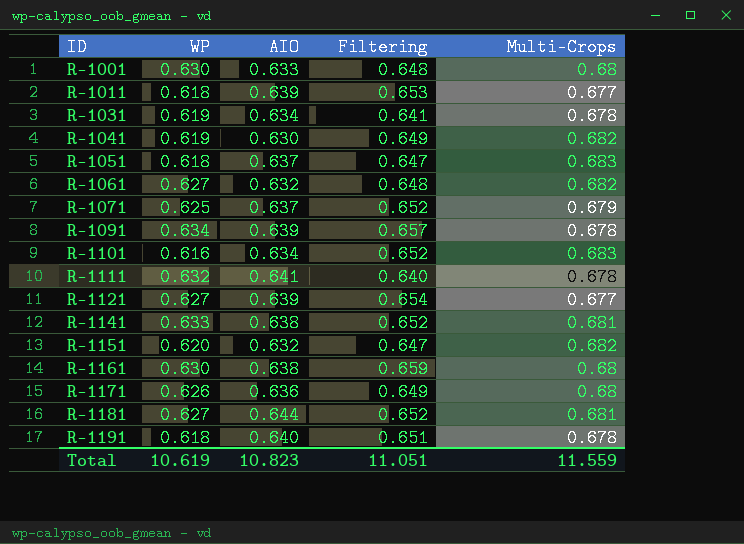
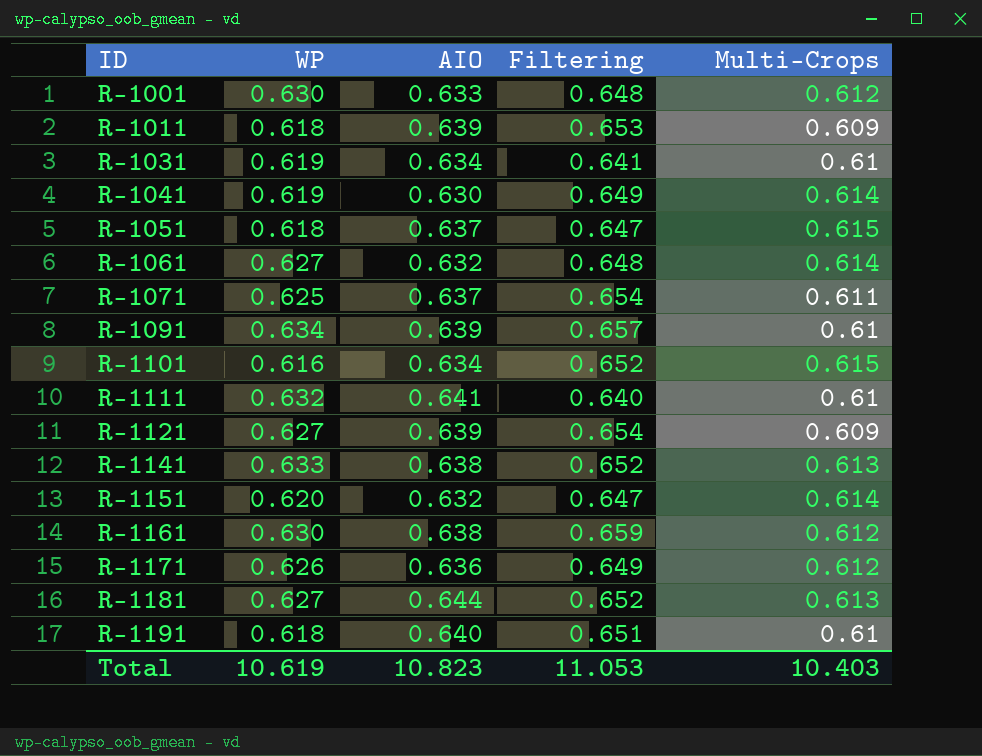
R-1001 | Multi-Crops: 0.68 -> 0.612
R-1011 | Multi-Crops: 0.677 -> 0.609
R-1031 | Multi-Crops: 0.678 -> 0.61
R-1041 | Multi-Crops: 0.682 -> 0.614
R-1051 | Multi-Crops: 0.683 -> 0.615
R-1061 | Multi-Crops: 0.682 -> 0.614
R-1071 | Filtering: 0.652 -> 0.654
R-1071 | Multi-Crops: 0.679 -> 0.611
R-1091 | Multi-Crops: 0.678 -> 0.61
R-1101 | Multi-Crops: 0.683 -> 0.615
R-1111 | Multi-Crops: 0.678 -> 0.61
R-1121 | Multi-Crops: 0.677 -> 0.609
R-1141 | Multi-Crops: 0.681 -> 0.613
R-1151 | Multi-Crops: 0.682 -> 0.614
R-1161 | Multi-Crops: 0.68 -> 0.612
R-1171 | Multi-Crops: 0.68 -> 0.612
R-1181 | Multi-Crops: 0.681 -> 0.613
R-1191 | Multi-Crops: 0.678 -> 0.61
Total | Filtering: 11.051 -> 11.053
Total | Multi-Crops: 11.559 -> 10.403

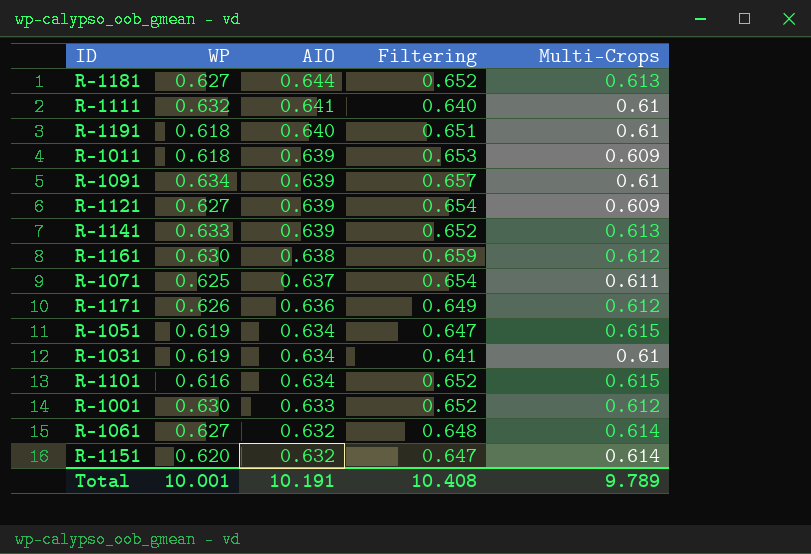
row order: ID ascending -> AIO descending
row R-1041: 0.619 | 0.630 | 0.649 | 0.614 -> none
R-1141 | AIO: 0.638 -> 0.639
R-1051 | WP: 0.618 -> 0.619
R-1051 | AIO: 0.637 -> 0.634
R-1001 | Filtering: 0.648 -> 0.652
Total | WP: 10.619 -> 10.001
Total | AIO: 10.823 -> 10.191
Total | Filtering: 11.053 -> 10.408
Total | Multi-Crops: 10.403 -> 9.789

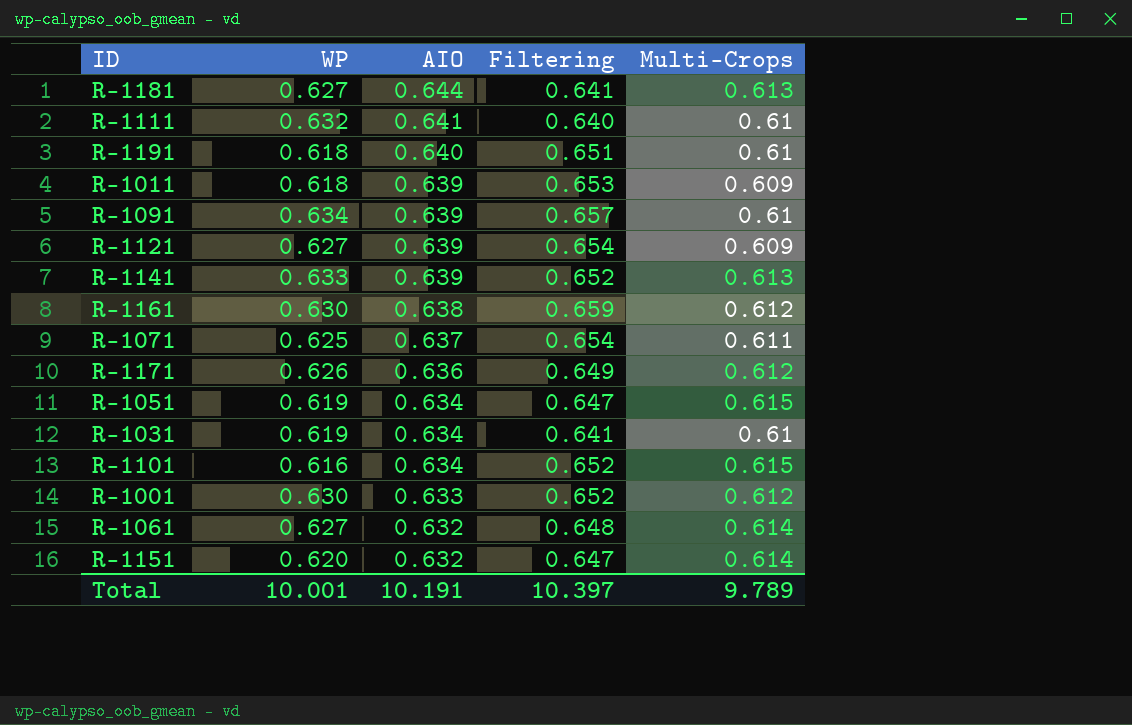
R-1181 | Filtering: 0.652 -> 0.641
Total | Filtering: 10.408 -> 10.397

